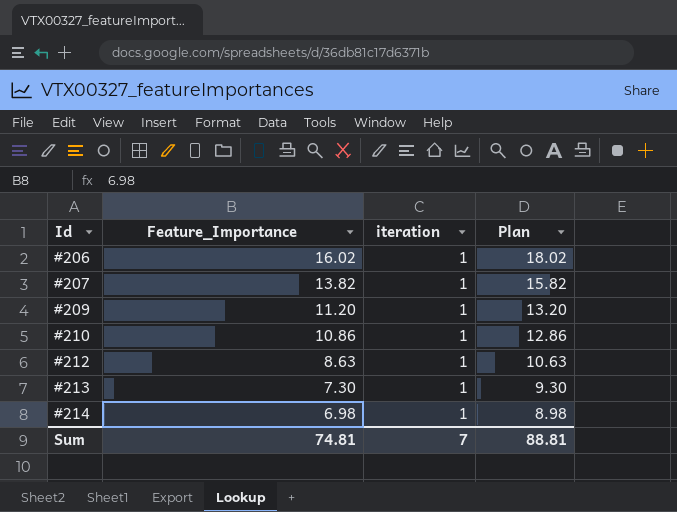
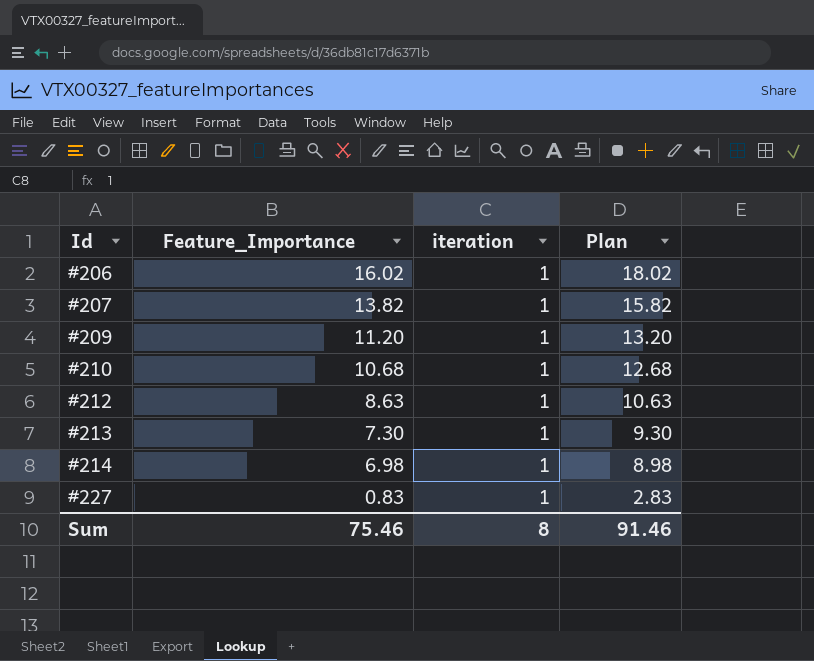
#210 | Feature_Importance: 10.86 -> 10.68
#210 | Plan: 12.86 -> 12.68
row #227: none -> 0.83 | 1 | 2.83
Sum | Feature_Importance: 74.81 -> 75.46
Sum | iteration: 7 -> 8
Sum | Plan: 88.81 -> 91.46

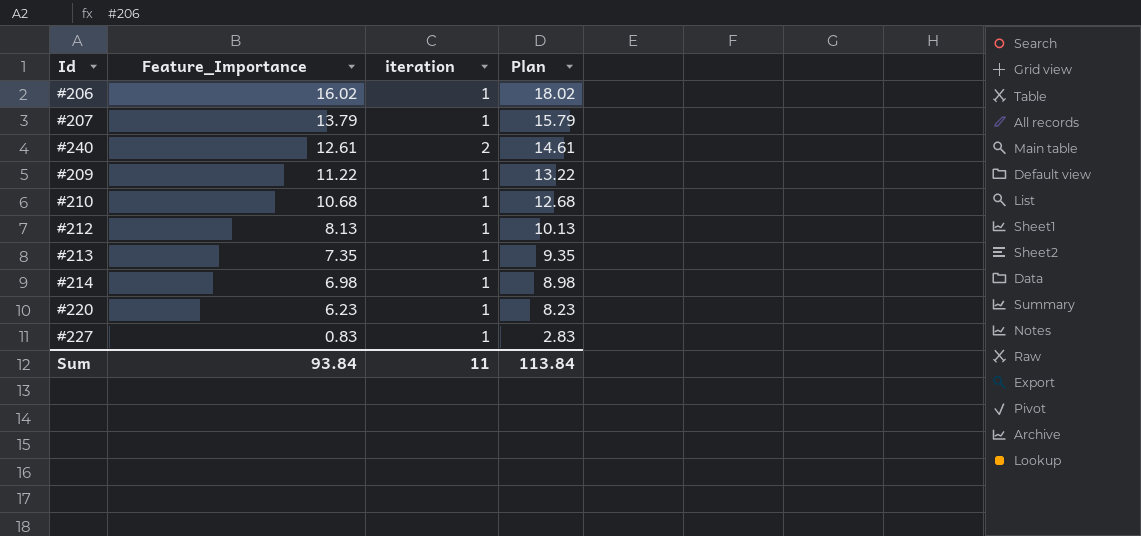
#207 | Feature_Importance: 13.82 -> 13.79
#207 | Plan: 15.82 -> 15.79
row #240: none -> 12.61 | 2 | 14.61
#209 | Feature_Importance: 11.20 -> 11.22
#209 | Plan: 13.20 -> 13.22
#212 | Feature_Importance: 8.63 -> 8.13
#212 | Plan: 10.63 -> 10.13
#213 | Feature_Importance: 7.30 -> 7.35
#213 | Plan: 9.30 -> 9.35
row #220: none -> 6.23 | 1 | 8.23
Sum | Feature_Importance: 75.46 -> 93.84
Sum | iteration: 8 -> 11
Sum | Plan: 91.46 -> 113.84

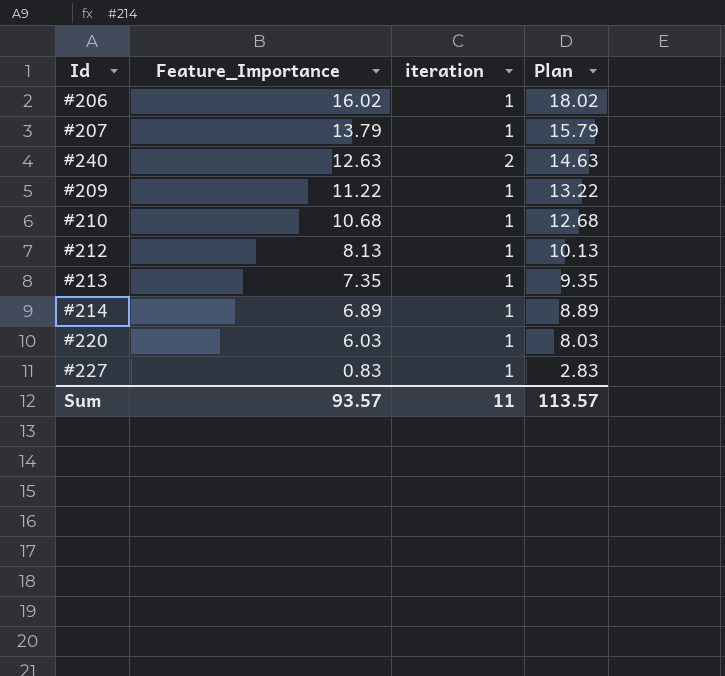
#240 | Feature_Importance: 12.61 -> 12.63
#240 | Plan: 14.61 -> 14.63
#214 | Feature_Importance: 6.98 -> 6.89
#214 | Plan: 8.98 -> 8.89
#220 | Feature_Importance: 6.23 -> 6.03
#220 | Plan: 8.23 -> 8.03
Sum | Feature_Importance: 93.84 -> 93.57
Sum | Plan: 113.84 -> 113.57

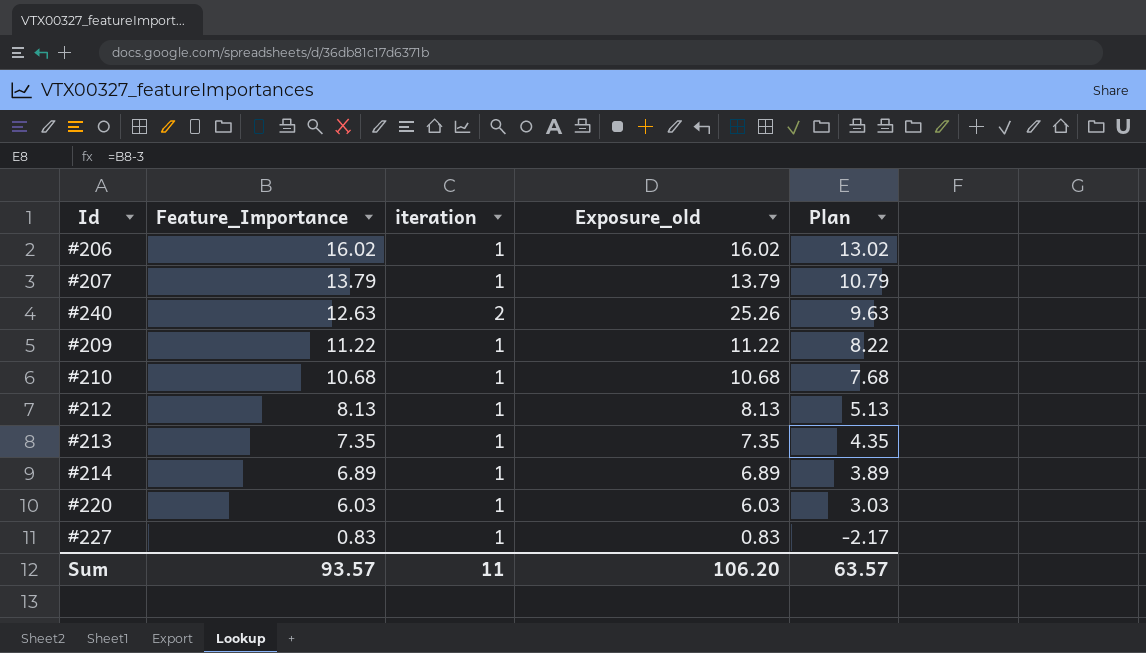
column Exposure_old | formula: none -> [Feature_Importance] * [iteration]
column Plan | formula: [Feature_Importance] + 2 -> [Feature_Importance] - 3
Sum | Plan: 113.57 -> 63.57

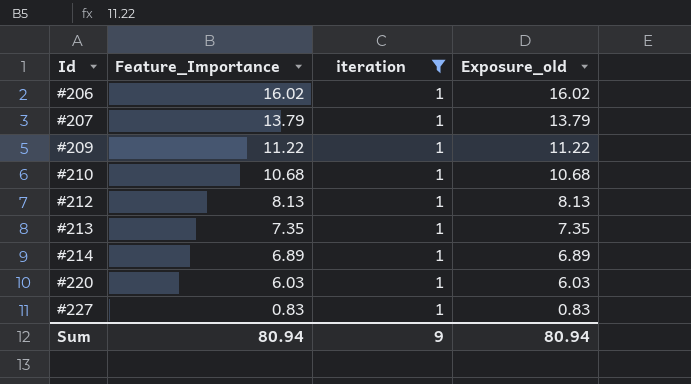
filter: none -> iteration = 1
column Plan | formula: [Feature_Importance] - 3 -> none
Sum | Feature_Importance: 93.57 -> 80.94
Sum | iteration: 11 -> 9
Sum | Exposure_old: 106.20 -> 80.94

